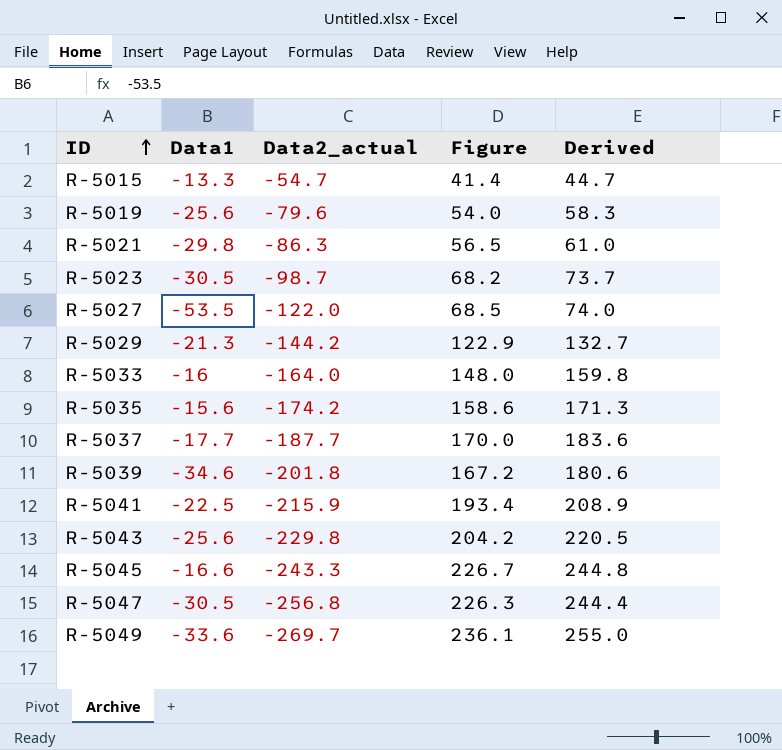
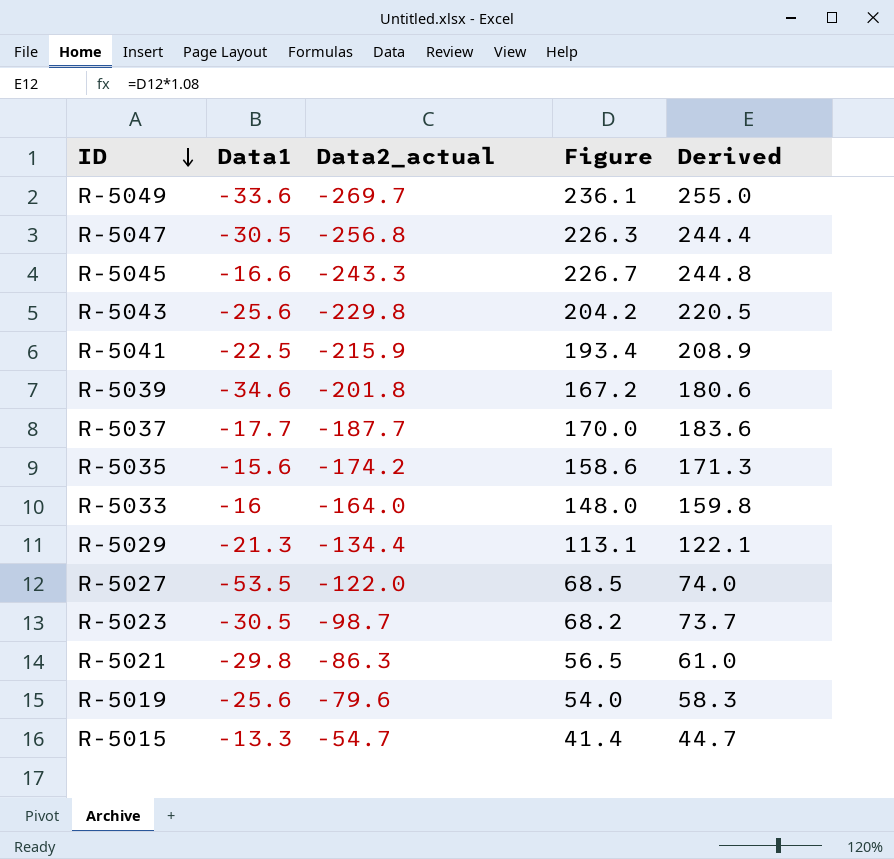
row order: ID ascending -> ID descending
R-5029 | Data2_actual: -144.2 -> -134.4
R-5029 | Figure: 122.9 -> 113.1
R-5029 | Derived: 132.7 -> 122.1

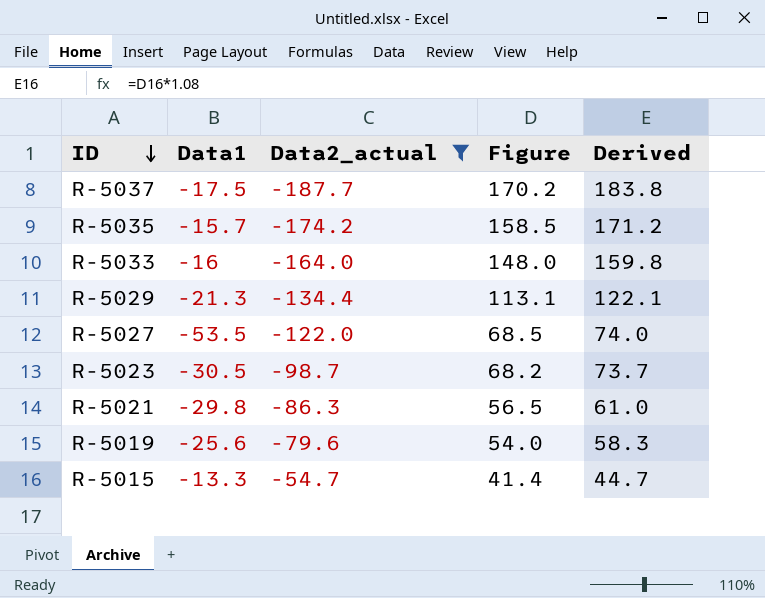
filter: none -> Data2_actual >= -187.7
R-5037 | Data1: -17.7 -> -17.5
R-5037 | Figure: 170.0 -> 170.2
R-5037 | Derived: 183.6 -> 183.8
R-5035 | Data1: -15.6 -> -15.7
R-5035 | Figure: 158.6 -> 158.5
R-5035 | Derived: 171.3 -> 171.2

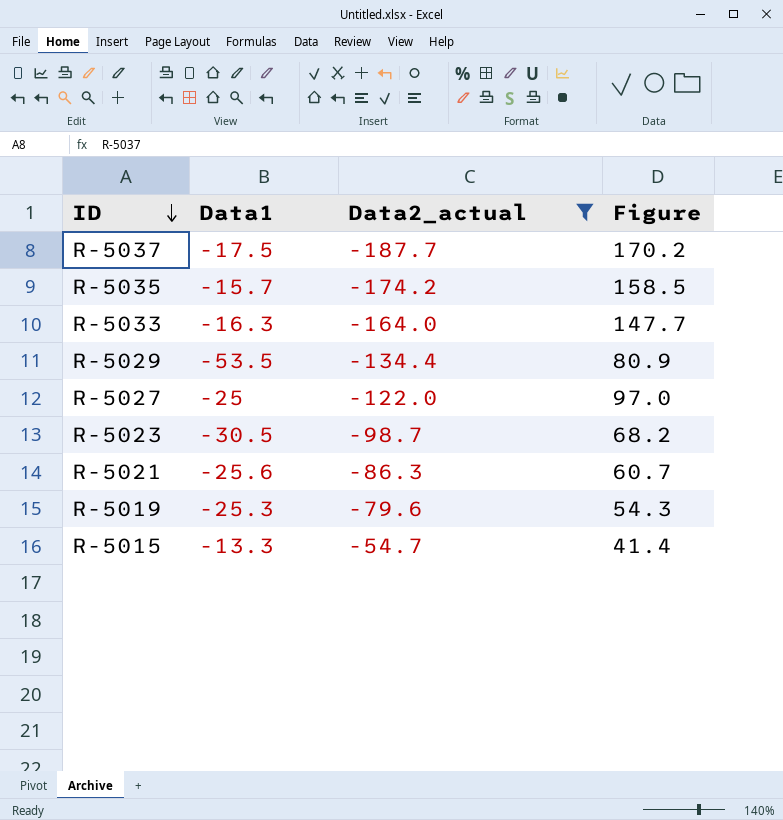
column Derived | formula: [Figure] * 1.08 -> none
R-5033 | Data1: -16 -> -16.3
R-5033 | Figure: 148.0 -> 147.7
R-5029 | Data1: -21.3 -> -53.5
R-5029 | Figure: 113.1 -> 80.9
R-5027 | Data1: -53.5 -> -25
R-5027 | Figure: 68.5 -> 97.0
R-5021 | Data1: -29.8 -> -25.6
R-5021 | Figure: 56.5 -> 60.7
R-5019 | Data1: -25.6 -> -25.3
R-5019 | Figure: 54.0 -> 54.3

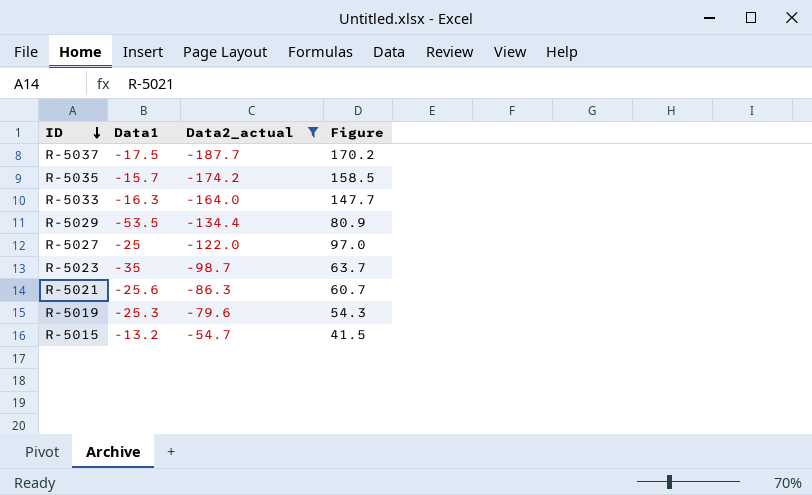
R-5023 | Data1: -30.5 -> -35
R-5023 | Figure: 68.2 -> 63.7
R-5015 | Data1: -13.3 -> -13.2
R-5015 | Figure: 41.4 -> 41.5

